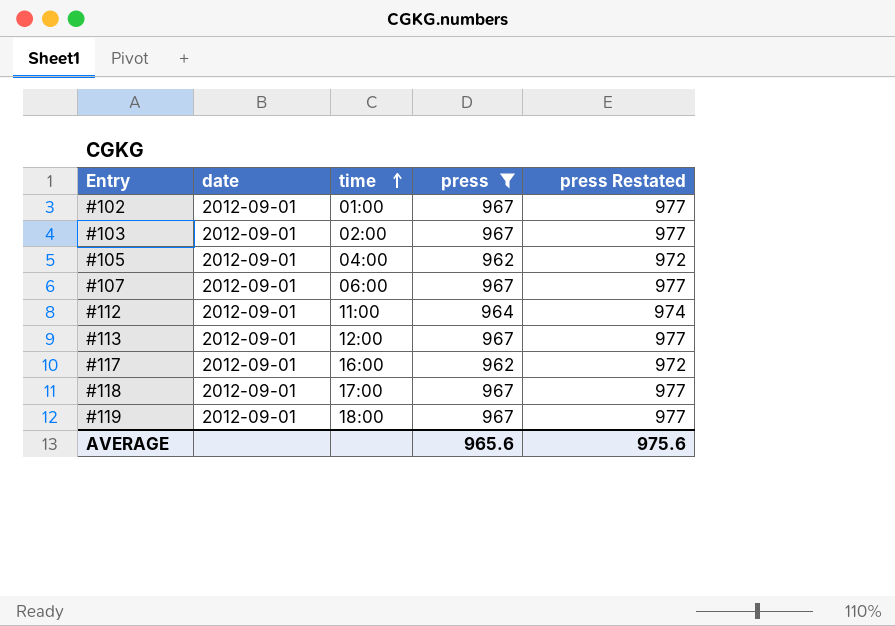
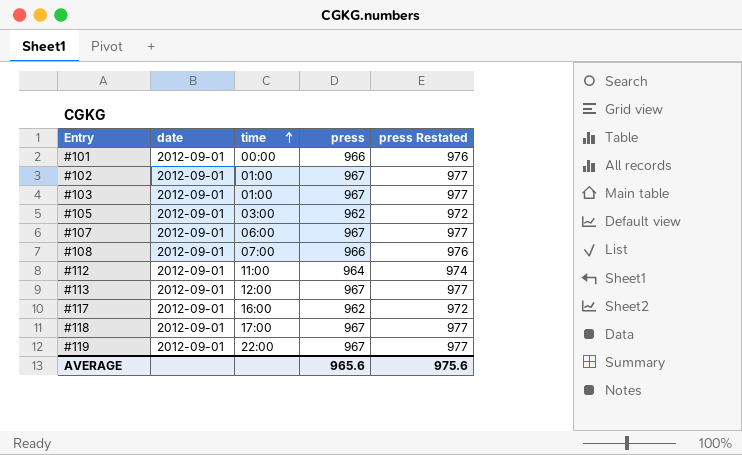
filter: press != 966 -> none
#103 | time: 02:00 -> 01:00
#105 | time: 04:00 -> 03:00
#119 | time: 18:00 -> 22:00

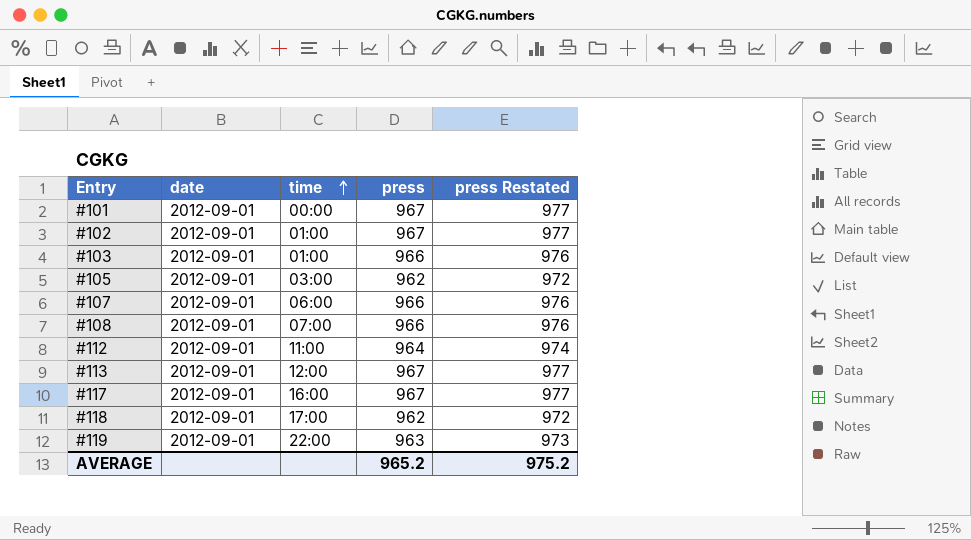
#101 | press: 966 -> 967
#101 | press Restated: 976 -> 977
#103 | press: 967 -> 966
#103 | press Restated: 977 -> 976
#107 | press: 967 -> 966
#107 | press Restated: 977 -> 976
#117 | press: 962 -> 967
#117 | press Restated: 972 -> 977
#118 | press: 967 -> 962
#118 | press Restated: 977 -> 972
#119 | press: 967 -> 963
#119 | press Restated: 977 -> 973
AVERAGE | press: 965.6 -> 965.2
AVERAGE | press Restated: 975.6 -> 975.2

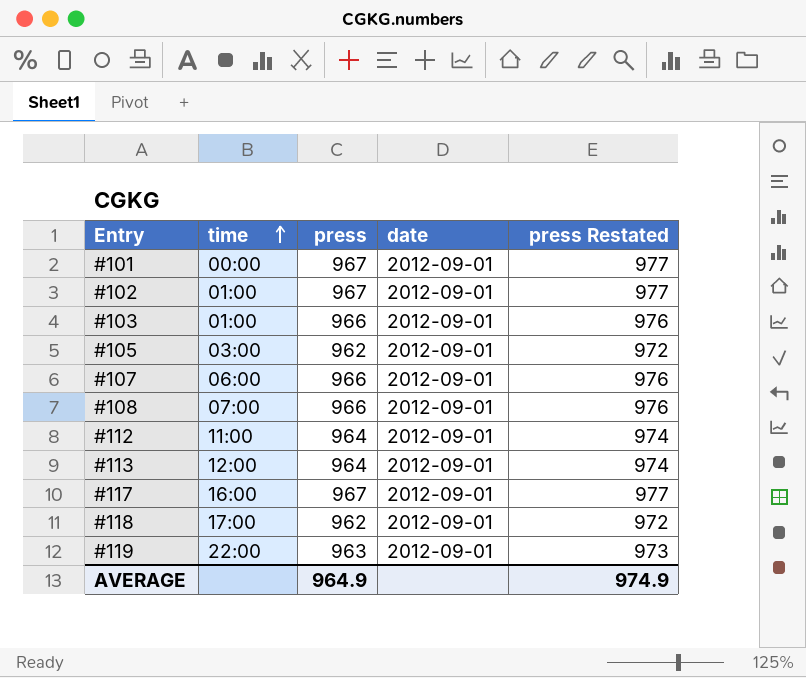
column date | position: 2 -> 4
#113 | press: 967 -> 964
#113 | press Restated: 977 -> 974
AVERAGE | press: 965.2 -> 964.9
AVERAGE | press Restated: 975.2 -> 974.9

